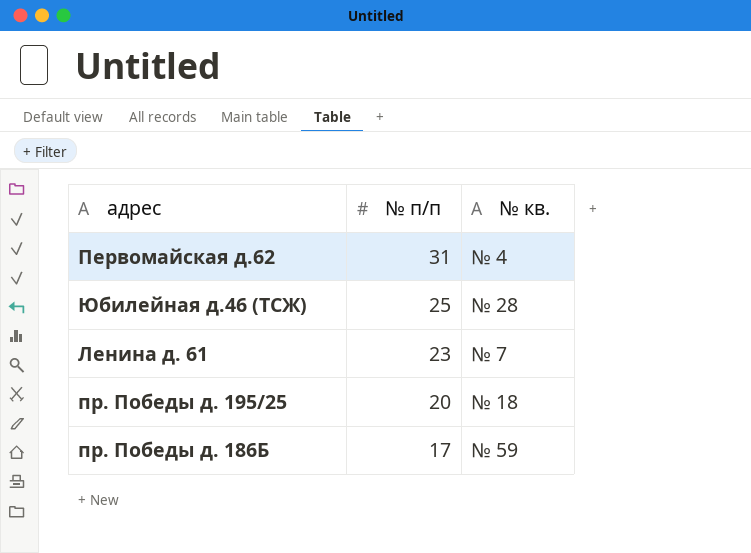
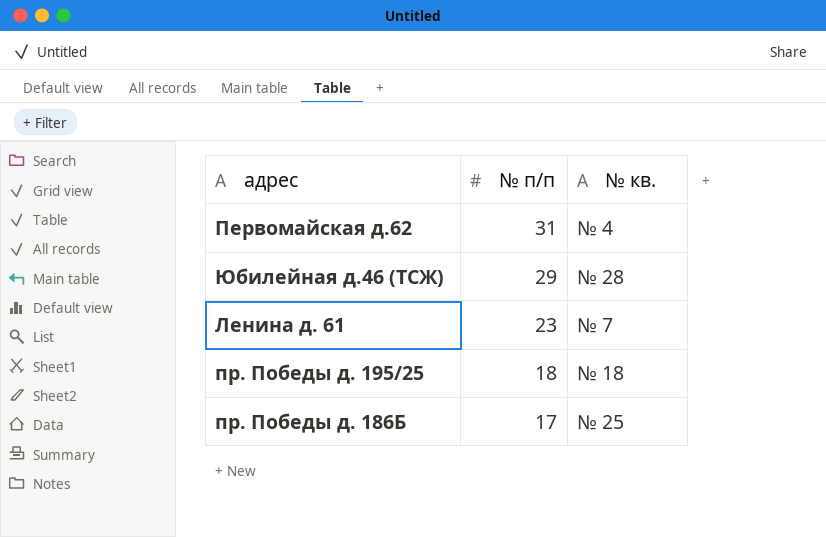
Юбилейная д.46 (ТСЖ) | № п/п: 25 -> 29
пр. Победы д. 195/25 | № п/п: 20 -> 18
пр. Победы д. 186Б | № кв.: № 59 -> № 25

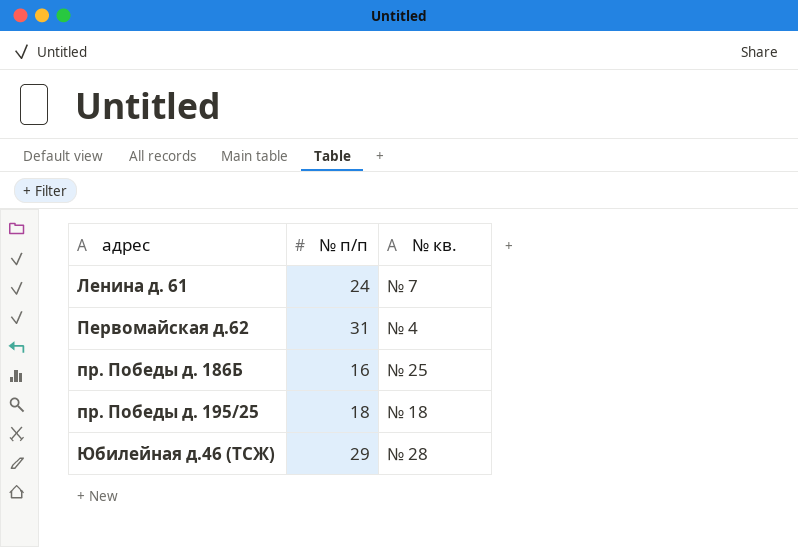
row order: № п/п descending -> адрес ascending
Ленина д. 61 | № п/п: 23 -> 24
пр. Победы д. 186Б | № п/п: 17 -> 16

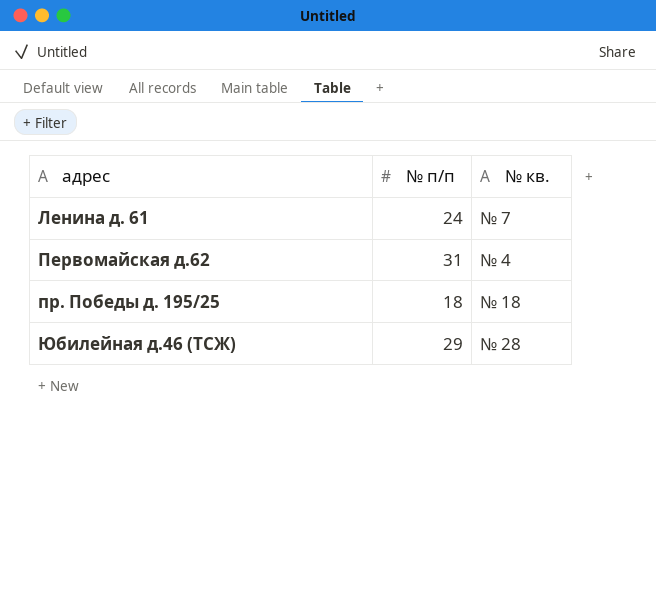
row пр. Победы д. 186Б: 16 | № 25 -> none

